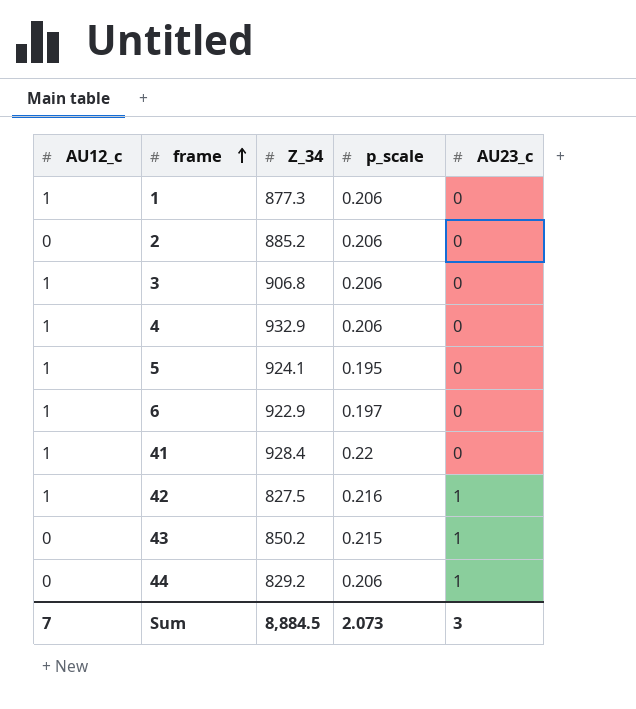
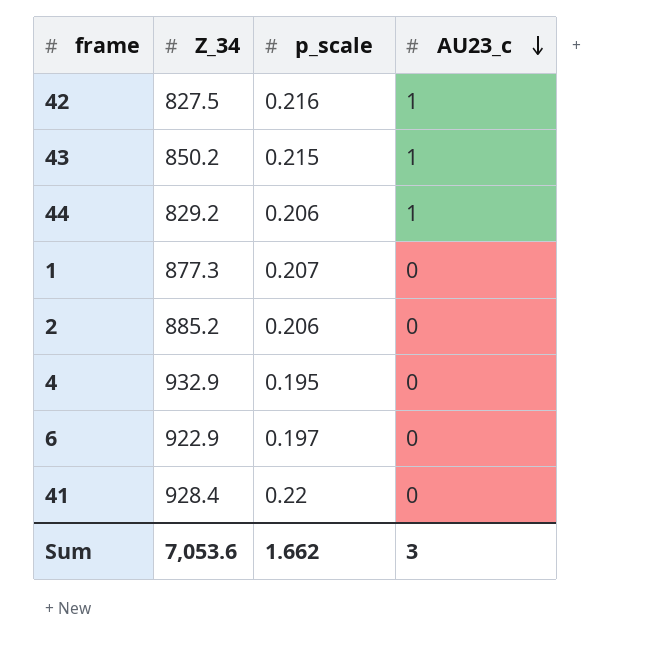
row order: frame ascending -> AU23_c descending
column AU12_c | position: 1 -> none
row 3: 1 | 906.8 | 0.206 | 0 -> none
row 5: 1 | 924.1 | 0.195 | 0 -> none
1 | p_scale: 0.206 -> 0.207
4 | p_scale: 0.206 -> 0.195
Sum | Z_34: 8,884.5 -> 7,053.6
Sum | p_scale: 2.073 -> 1.662

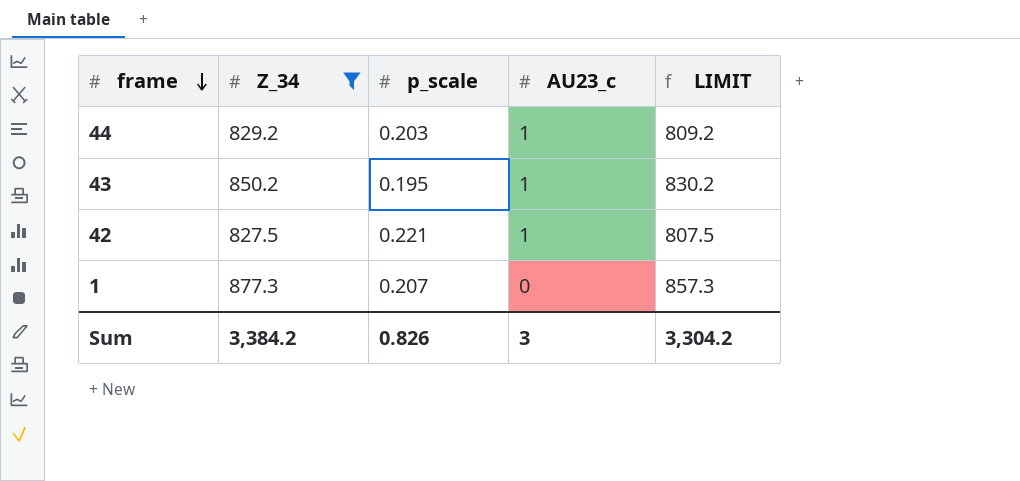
filter: none -> Z_34 <= 877.3
row order: AU23_c descending -> frame descending
column LIMIT | formula: none -> [Z_34] - 20
44 | p_scale: 0.206 -> 0.203
43 | p_scale: 0.215 -> 0.195
42 | p_scale: 0.216 -> 0.221
Sum | Z_34: 7,053.6 -> 3,384.2
Sum | p_scale: 1.662 -> 0.826

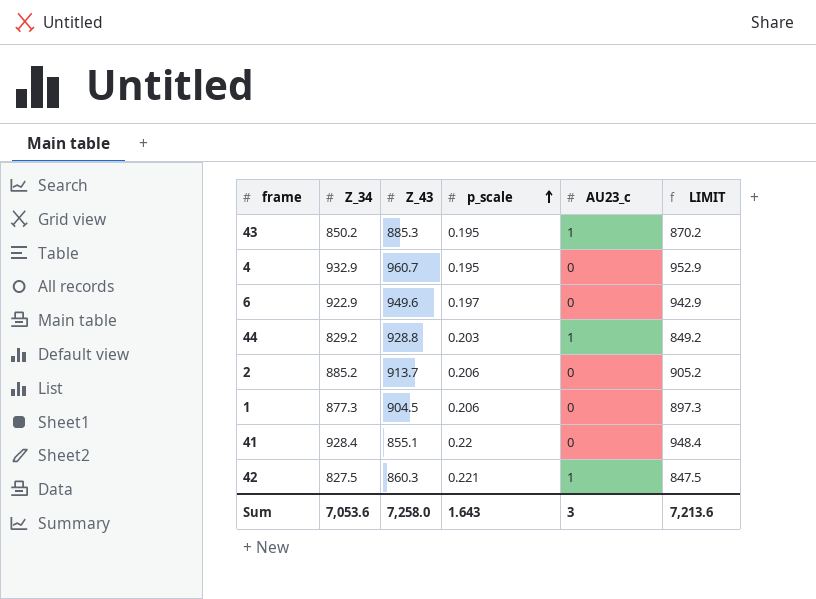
filter: Z_34 <= 877.3 -> none
row order: frame descending -> p_scale ascending
column Z_43 | position: none -> 3
column LIMIT | formula: [Z_34] - 20 -> [Z_34] + 20
1 | p_scale: 0.207 -> 0.206
Sum | Z_34: 3,384.2 -> 7,053.6
Sum | p_scale: 0.826 -> 1.643
Sum | LIMIT: 3,304.2 -> 7,213.6

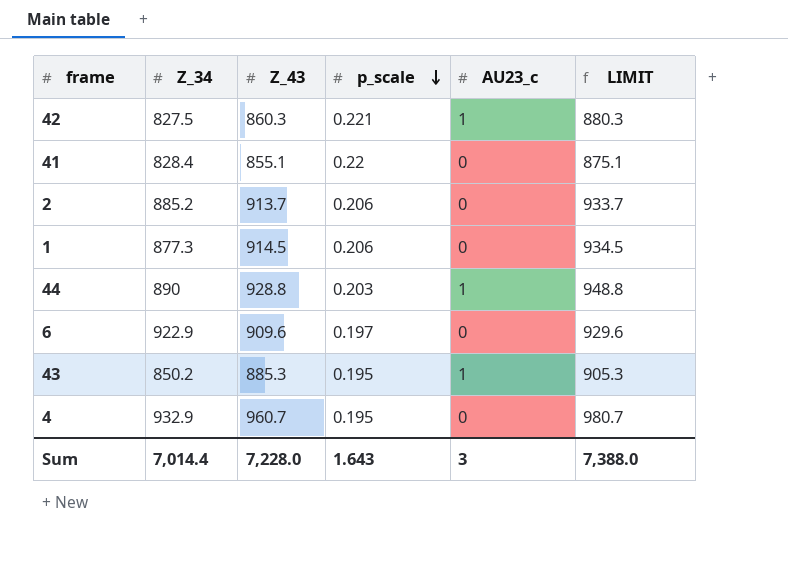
row order: p_scale ascending -> p_scale descending
column LIMIT | formula: [Z_34] + 20 -> [Z_43] + 20
41 | Z_34: 928.4 -> 828.4
1 | Z_43: 904.5 -> 914.5
44 | Z_34: 829.2 -> 890
6 | Z_43: 949.6 -> 909.6
Sum | Z_34: 7,053.6 -> 7,014.4
Sum | Z_43: 7,258.0 -> 7,228.0
Sum | LIMIT: 7,213.6 -> 7,388.0

